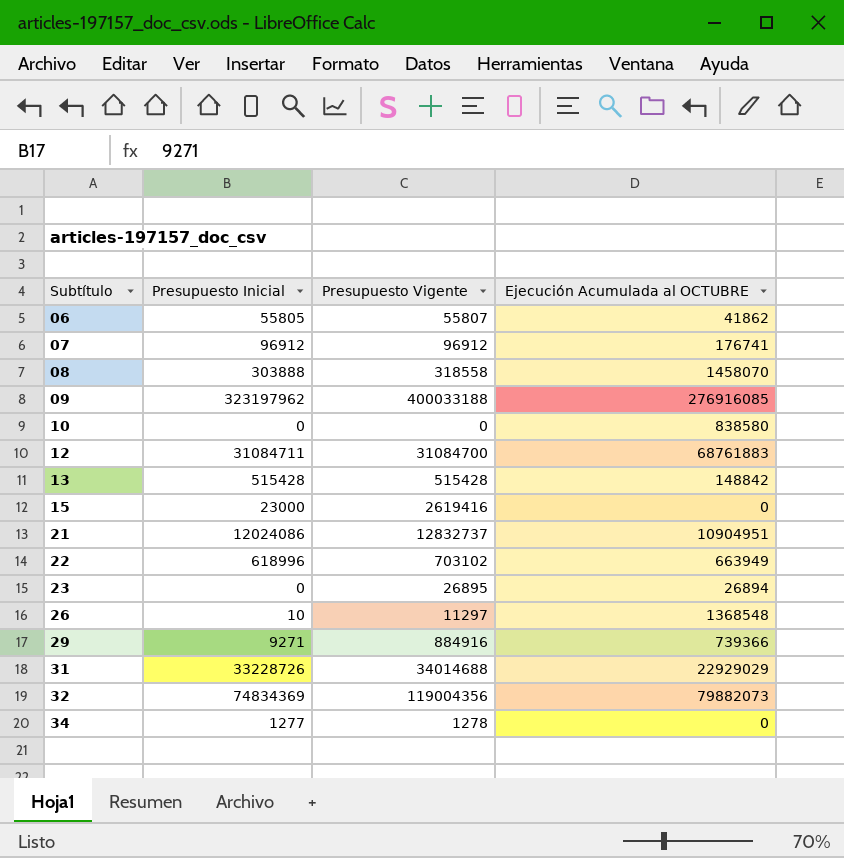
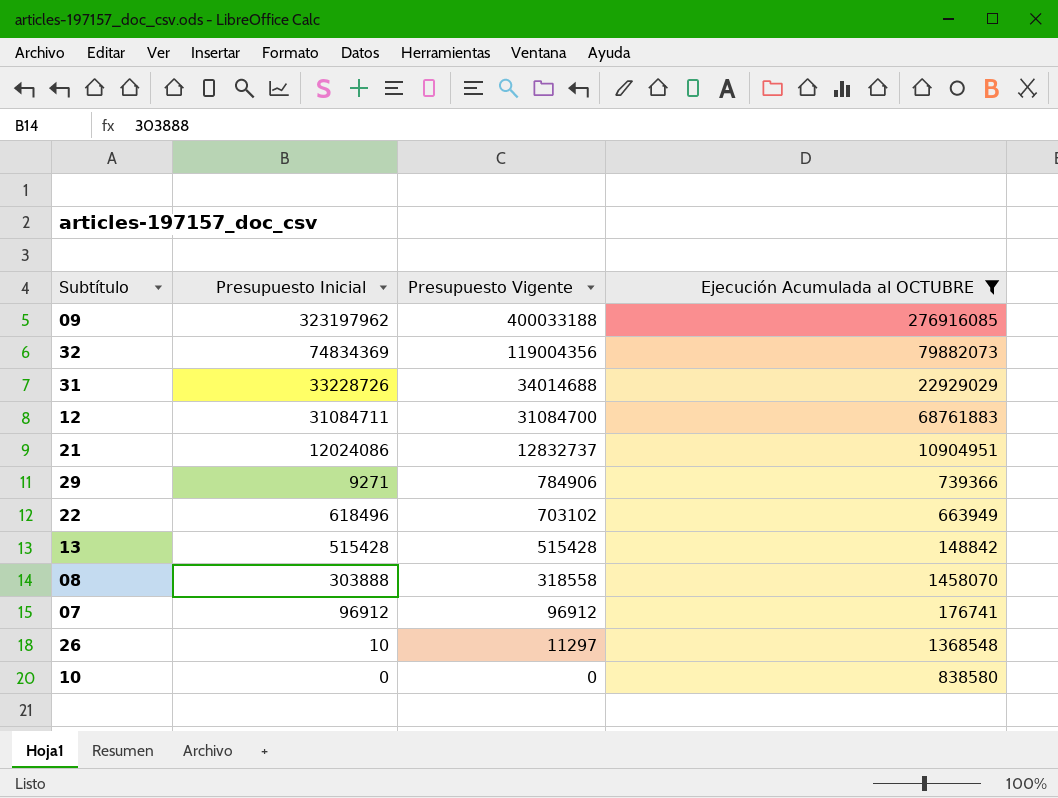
filter: none -> Ejecución Acumulada al OCTUBRE >= 148842
row order: Subtítulo ascending -> Presupuesto Vigente descending
29 | Presupuesto Vigente: 884916 -> 784906
22 | Presupuesto Inicial: 618996 -> 618496

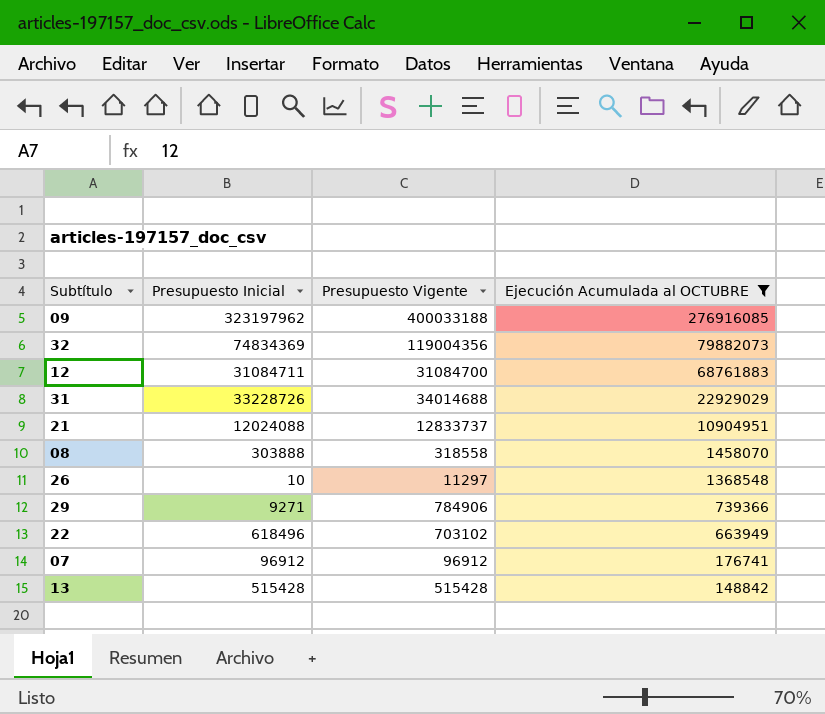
row order: Presupuesto Vigente descending -> Ejecución Acumulada al OCTUBRE descending
row 10: 0 | 0 | 838580 -> none
21 | Presupuesto Inicial: 12024086 -> 12024088
21 | Presupuesto Vigente: 12832737 -> 12833737

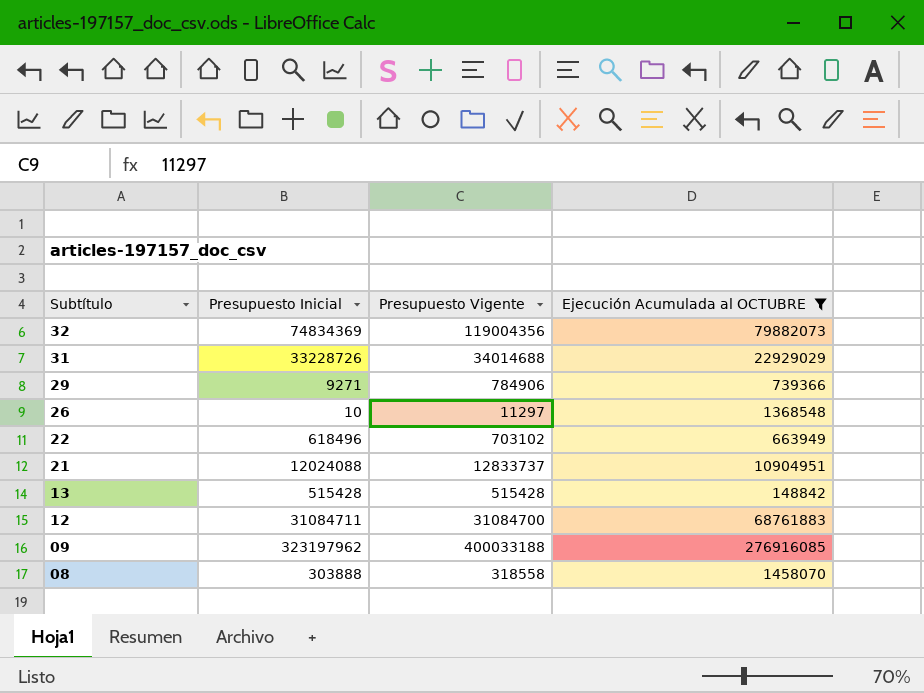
row order: Ejecución Acumulada al OCTUBRE descending -> Subtítulo descending
row 07: 96912 | 96912 | 176741 -> none

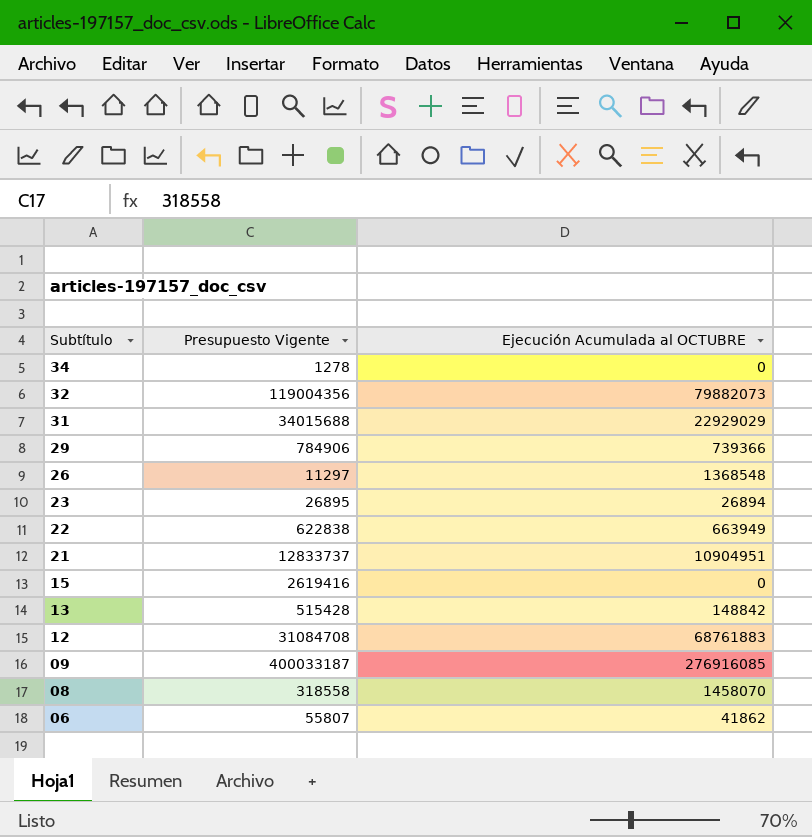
filter: Ejecución Acumulada al OCTUBRE >= 148842 -> none
column Presupuesto Inicial | position: 2 -> none
31 | Presupuesto Vigente: 34014688 -> 34015688
22 | Presupuesto Vigente: 703102 -> 622838
12 | Presupuesto Vigente: 31084700 -> 31084708
09 | Presupuesto Vigente: 400033188 -> 400033187

